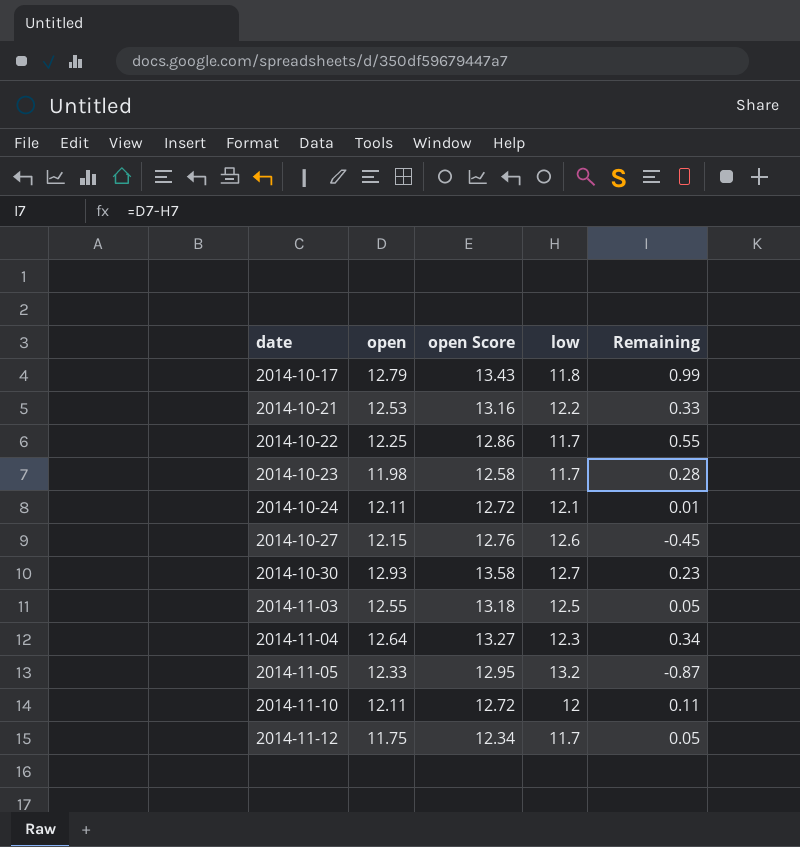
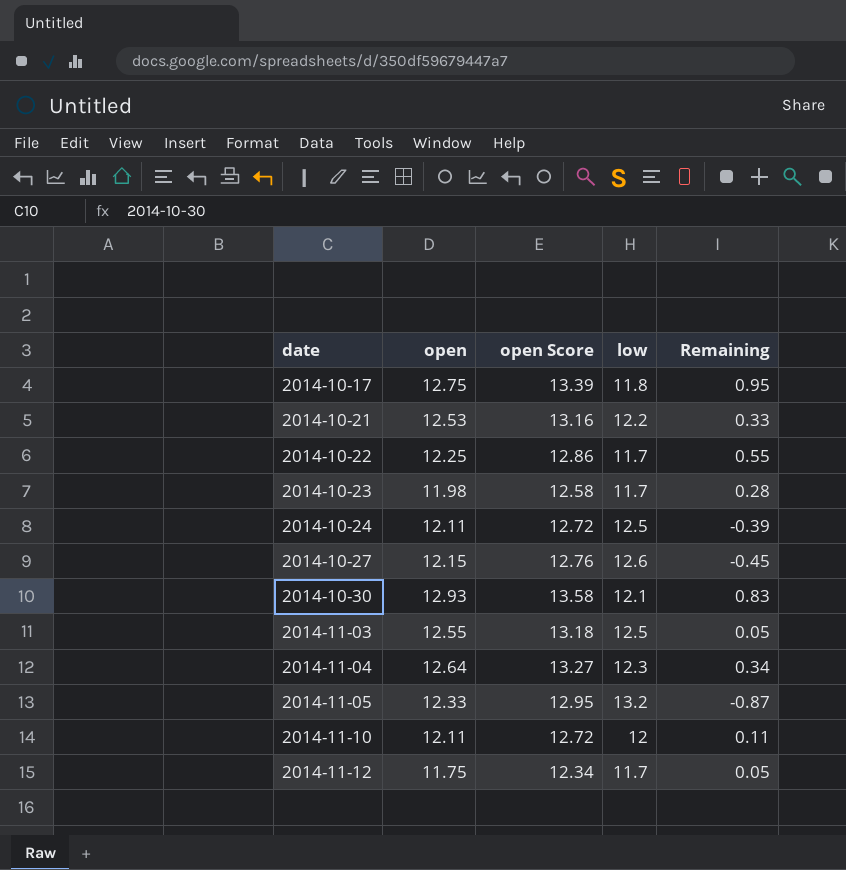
2014-10-17 | open: 12.79 -> 12.75
2014-10-17 | open Score: 13.43 -> 13.39
2014-10-17 | Remaining: 0.99 -> 0.95
2014-10-24 | low: 12.1 -> 12.5
2014-10-24 | Remaining: 0.01 -> -0.39
2014-10-30 | low: 12.7 -> 12.1
2014-10-30 | Remaining: 0.23 -> 0.83

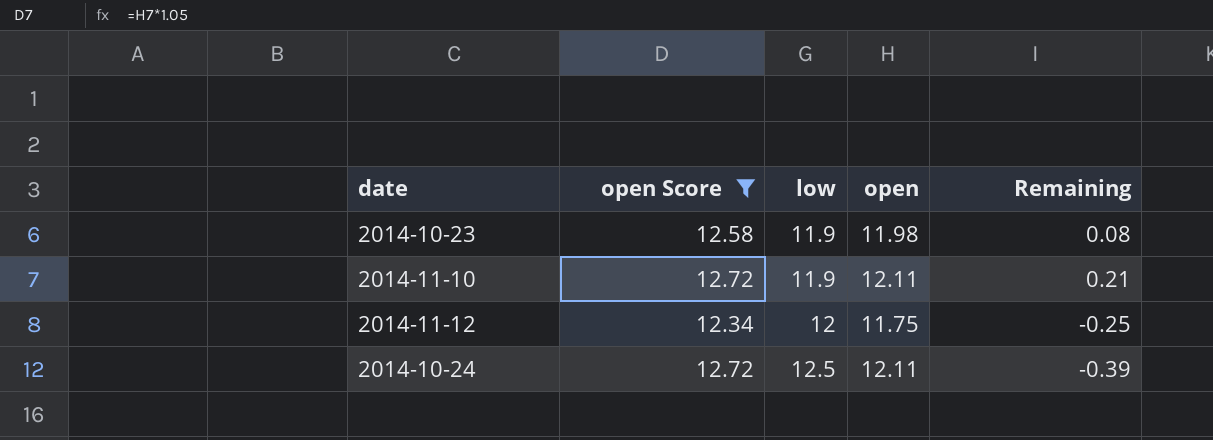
filter: none -> open Score <= 12.72
row order: date ascending -> low ascending
column open | position: 2 -> 4
2014-10-23 | low: 11.7 -> 11.9
2014-10-23 | Remaining: 0.28 -> 0.08
2014-11-10 | low: 12 -> 11.9
2014-11-10 | Remaining: 0.11 -> 0.21
2014-11-12 | low: 11.7 -> 12
2014-11-12 | Remaining: 0.05 -> -0.25

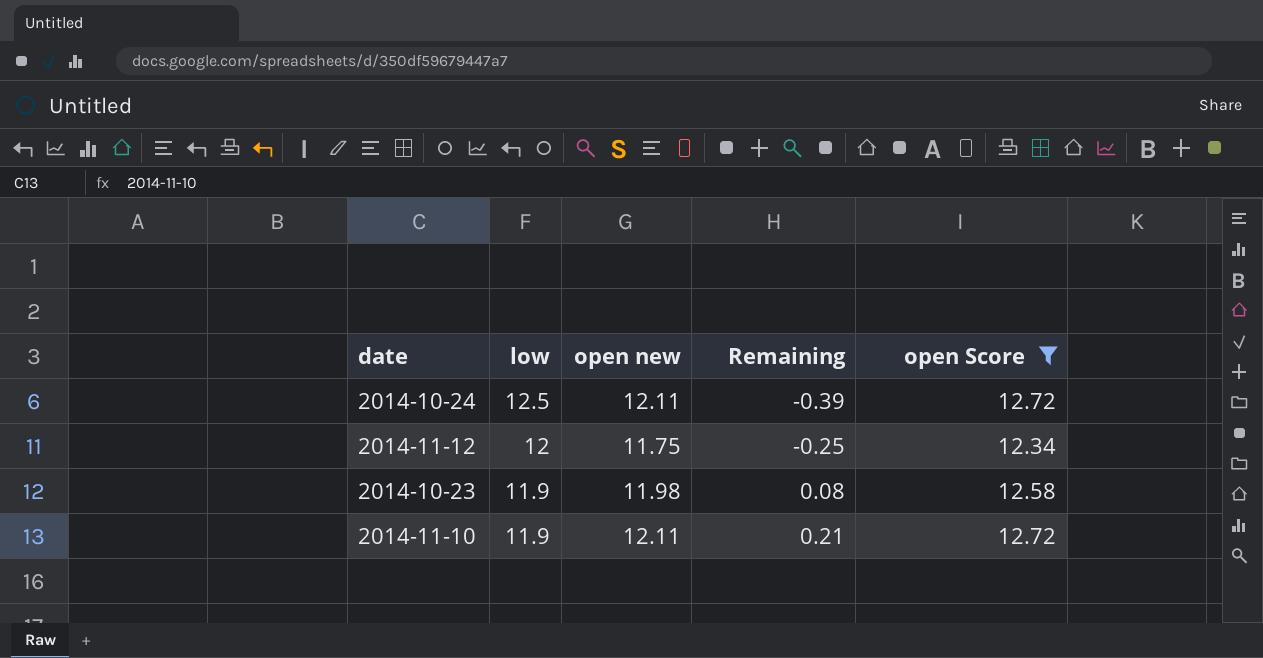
row order: low ascending -> low descending
column name: open -> open new
column open Score | position: 2 -> 5

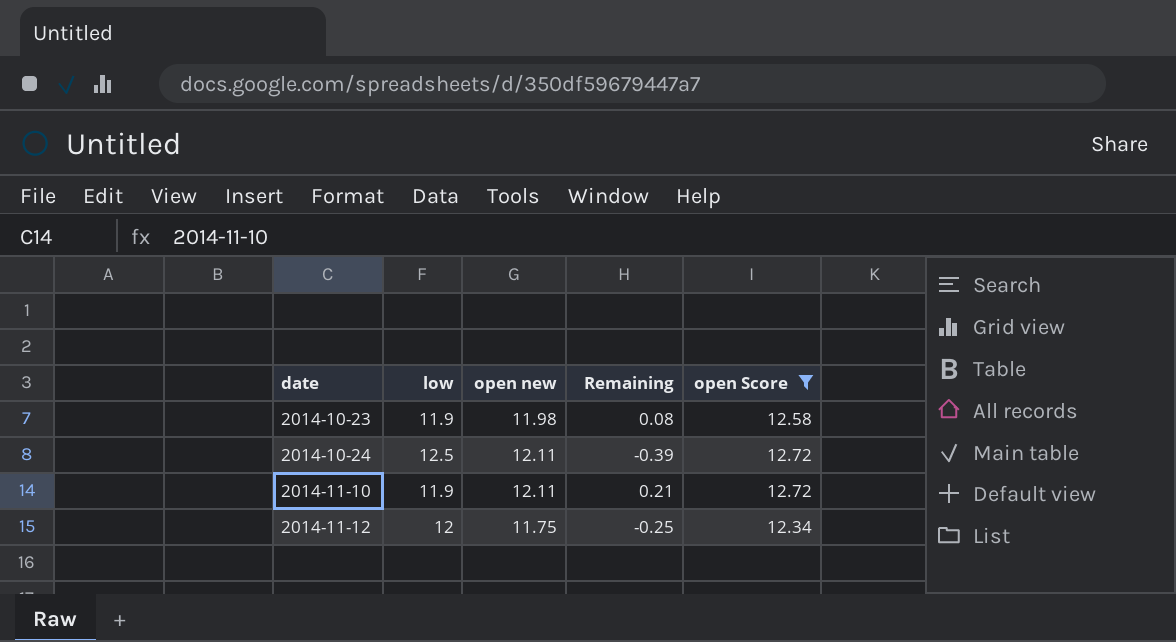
row order: low descending -> date ascending

